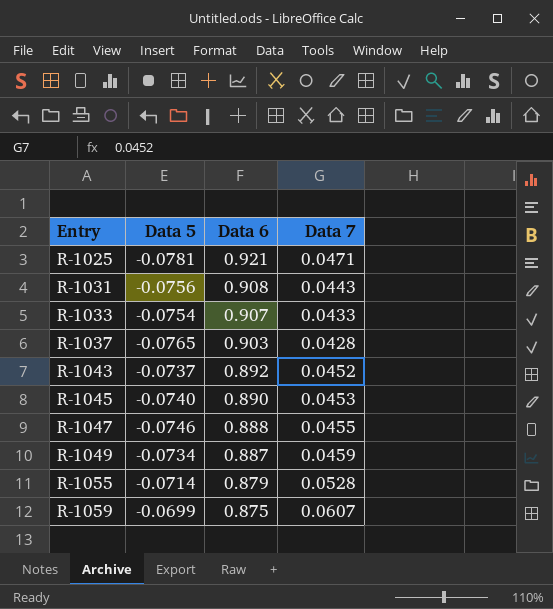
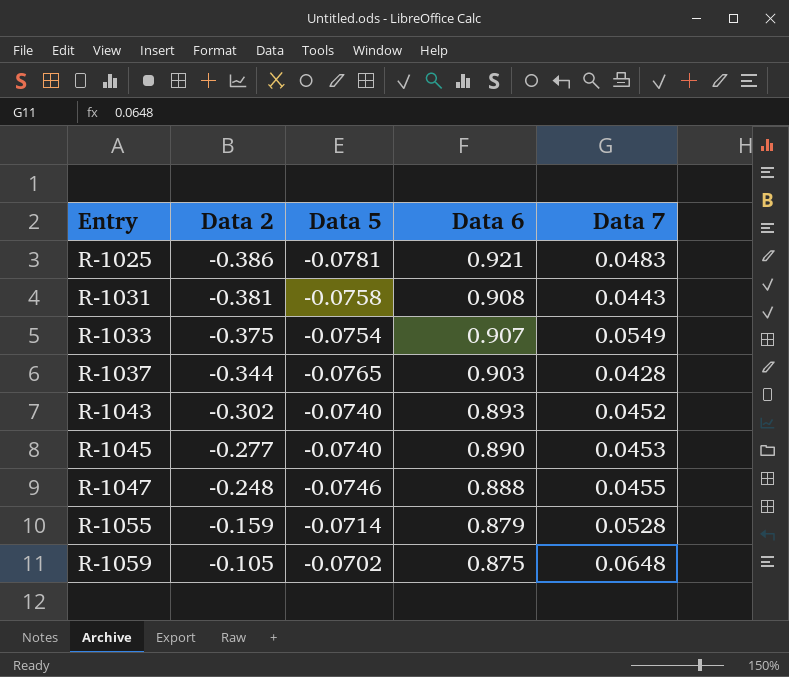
column Data 2 | position: none -> 2
row R-1049: -0.0734 | 0.887 | 0.0459 -> none
R-1025 | Data 7: 0.0471 -> 0.0483
R-1031 | Data 5: -0.0756 -> -0.0758
R-1033 | Data 7: 0.0433 -> 0.0549
R-1043 | Data 5: -0.0737 -> -0.0740
R-1043 | Data 6: 0.892 -> 0.893
R-1059 | Data 5: -0.0699 -> -0.0702
R-1059 | Data 7: 0.0607 -> 0.0648

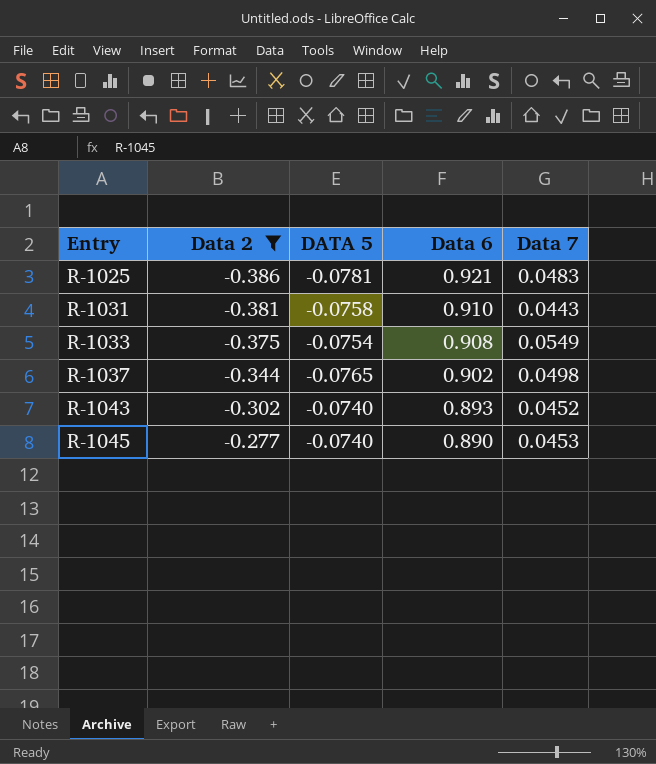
filter: none -> Data 2 <= -0.277
column name: Data 5 -> DATA 5
R-1031 | Data 6: 0.908 -> 0.910
R-1033 | Data 6: 0.907 -> 0.908
R-1037 | Data 6: 0.903 -> 0.902
R-1037 | Data 7: 0.0428 -> 0.0498

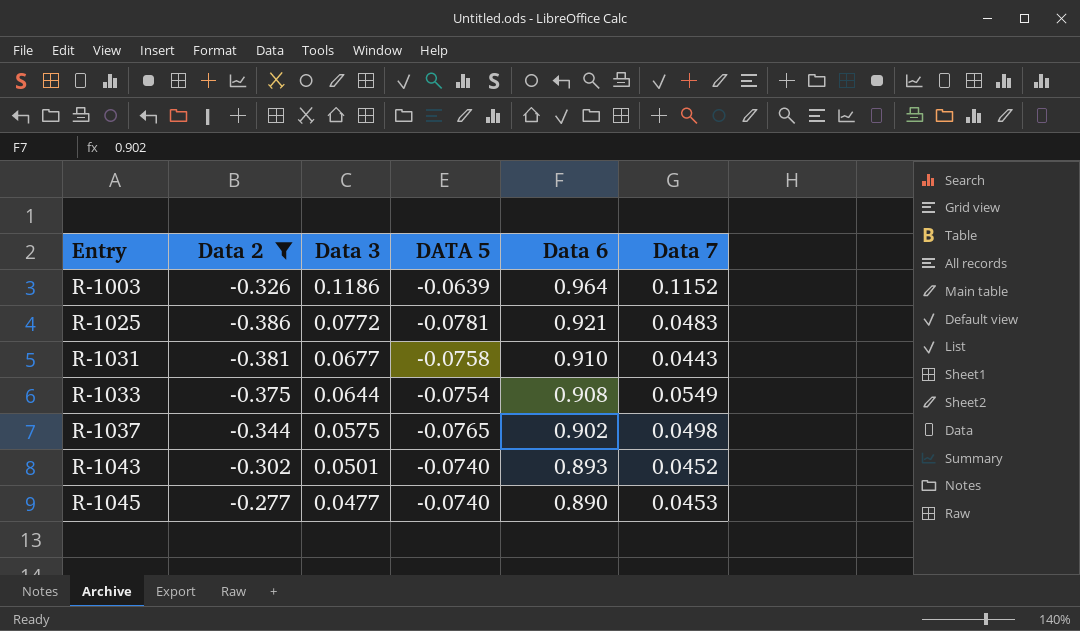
column Data 3 | position: none -> 3
row R-1003: none -> -0.326 | 0.1186 | -0.0639 | 0.964 | 0.1152

